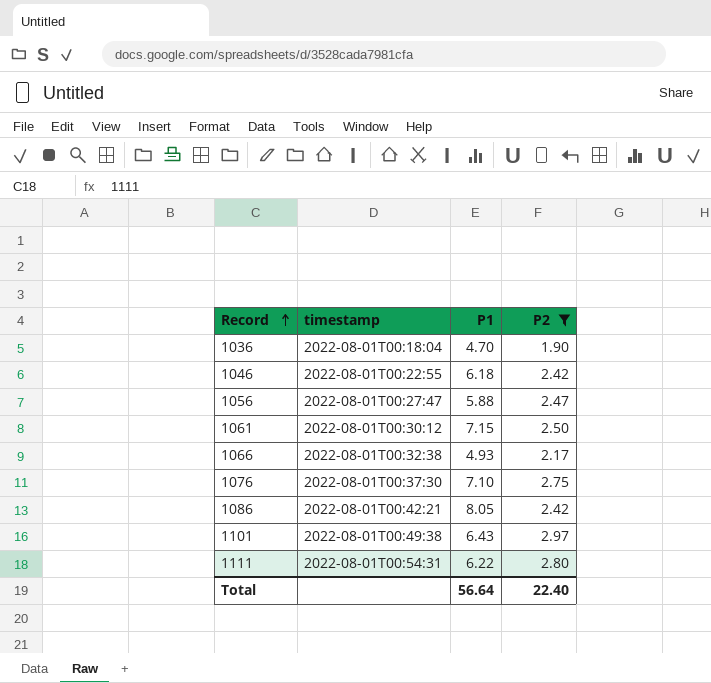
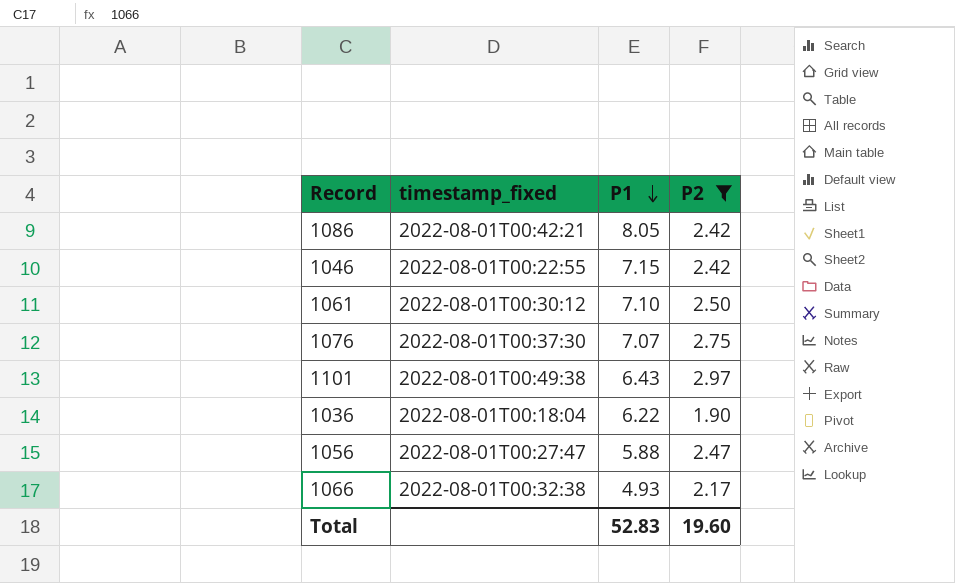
row order: Record ascending -> P1 descending
column name: timestamp -> timestamp_fixed
row 1111: 2022-08-01T00:54:31 | 6.22 | 2.80 -> none
1046 | P1: 6.18 -> 7.15
1061 | P1: 7.15 -> 7.10
1076 | P1: 7.10 -> 7.07
1036 | P1: 4.70 -> 6.22
Total | P1: 56.64 -> 52.83
Total | P2: 22.40 -> 19.60

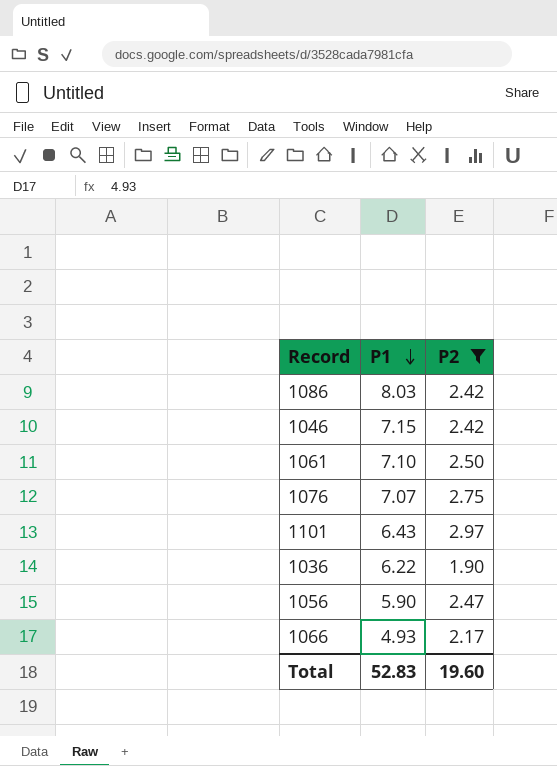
column timestamp_fixed | position: 2 -> none
1086 | P1: 8.05 -> 8.03
1056 | P1: 5.88 -> 5.90

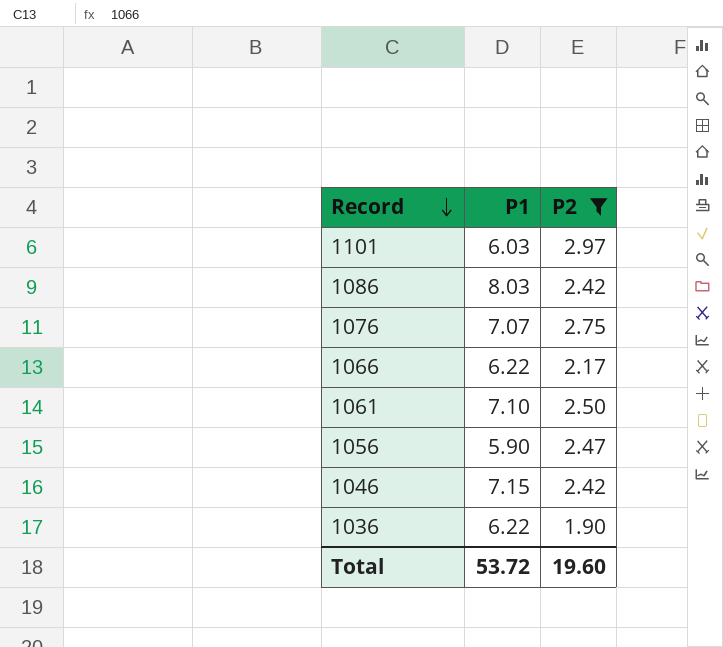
row order: P1 descending -> Record descending
1101 | P1: 6.43 -> 6.03
1066 | P1: 4.93 -> 6.22
Total | P1: 52.83 -> 53.72

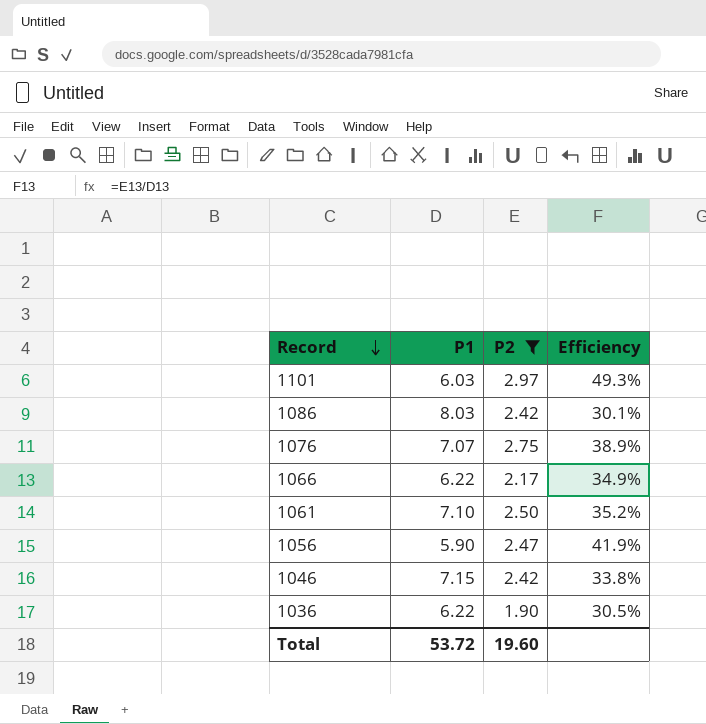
column Efficiency | formula: none -> [P2] / [P1]

